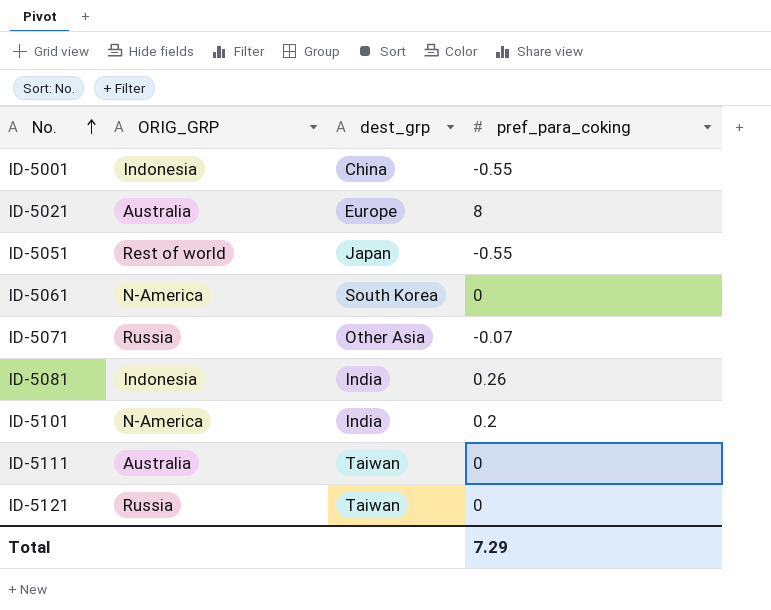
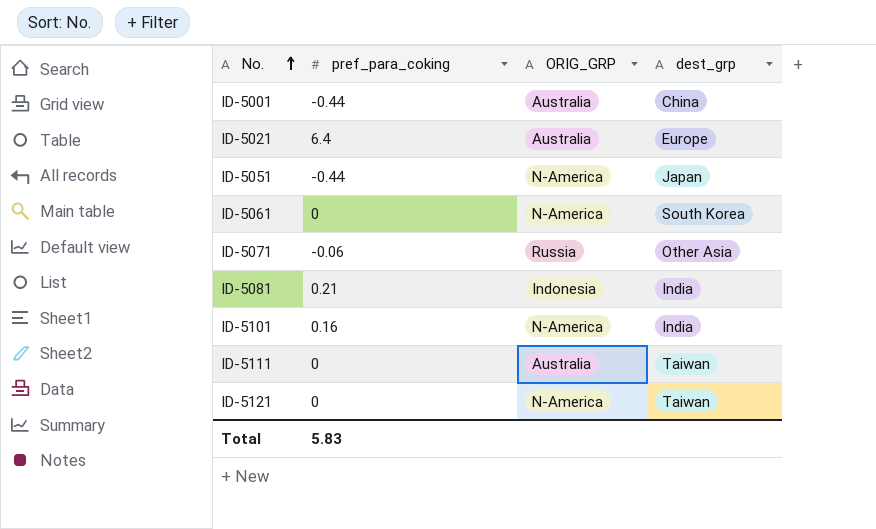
column pref_para_coking | position: 4 -> 2
ID-5001 | pref_para_coking: -0.55 -> -0.44
ID-5001 | ORIG_GRP: Indonesia -> Australia
ID-5021 | pref_para_coking: 8 -> 6.4
ID-5051 | pref_para_coking: -0.55 -> -0.44
ID-5051 | ORIG_GRP: Rest of world -> N-America
ID-5071 | pref_para_coking: -0.07 -> -0.06
ID-5081 | pref_para_coking: 0.26 -> 0.21
ID-5101 | pref_para_coking: 0.2 -> 0.16
ID-5121 | ORIG_GRP: Russia -> N-America
Total | pref_para_coking: 7.29 -> 5.83

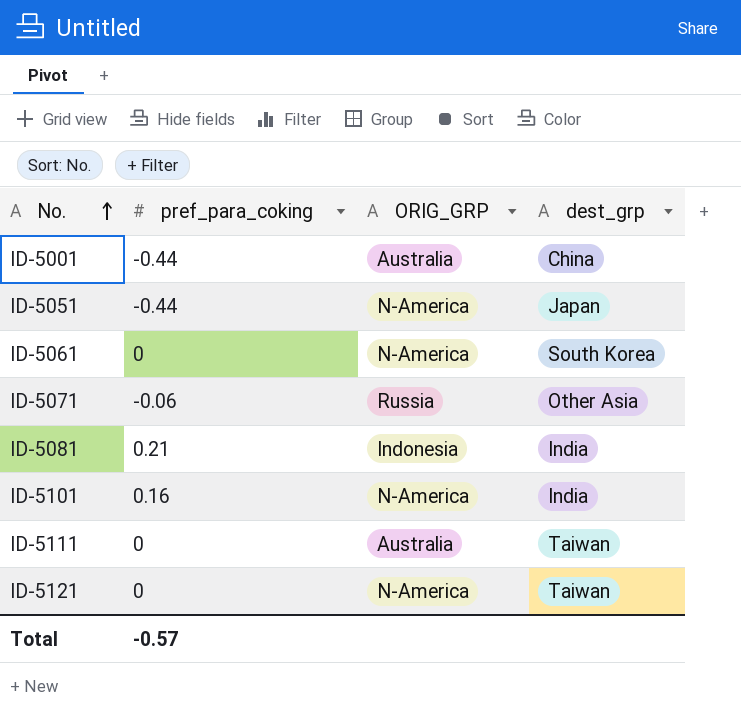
row ID-5021: 6.4 | Australia | Europe -> none
Total | pref_para_coking: 5.83 -> -0.57

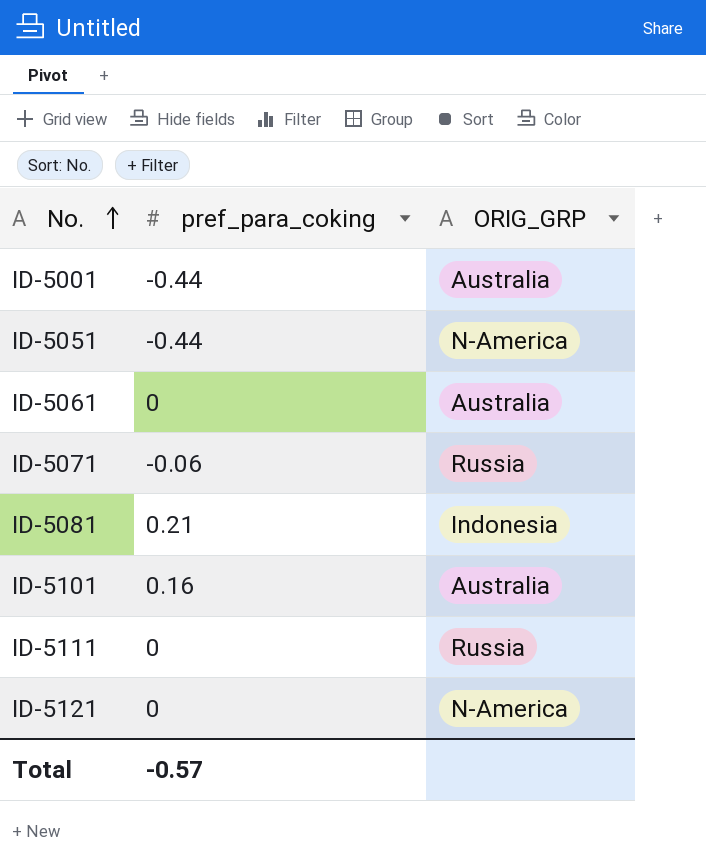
column dest_grp | position: 4 -> none
ID-5061 | ORIG_GRP: N-America -> Australia
ID-5101 | ORIG_GRP: N-America -> Australia
ID-5111 | ORIG_GRP: Australia -> Russia

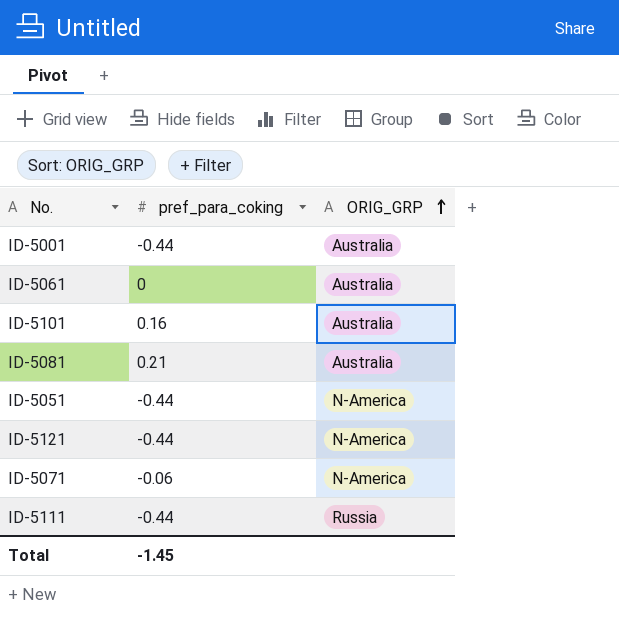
row order: No. ascending -> ORIG_GRP ascending
ID-5081 | ORIG_GRP: Indonesia -> Australia
ID-5121 | pref_para_coking: 0 -> -0.44
ID-5071 | ORIG_GRP: Russia -> N-America
ID-5111 | pref_para_coking: 0 -> -0.44
Total | pref_para_coking: -0.57 -> -1.45

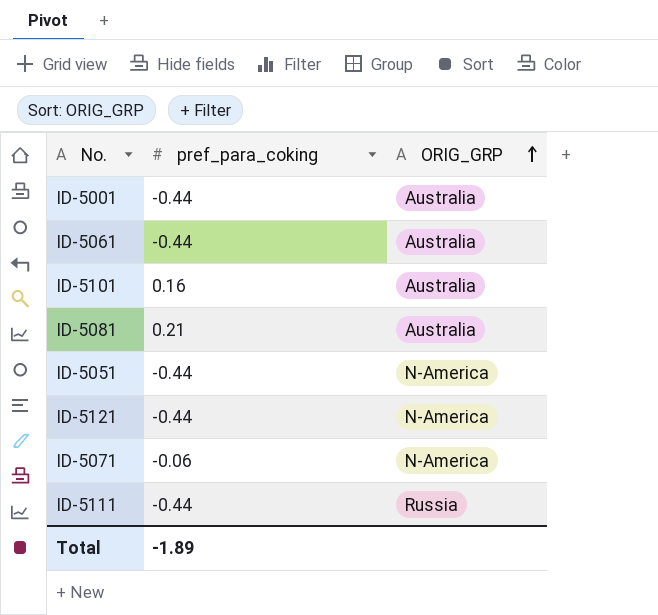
ID-5061 | pref_para_coking: 0 -> -0.44
Total | pref_para_coking: -1.45 -> -1.89

